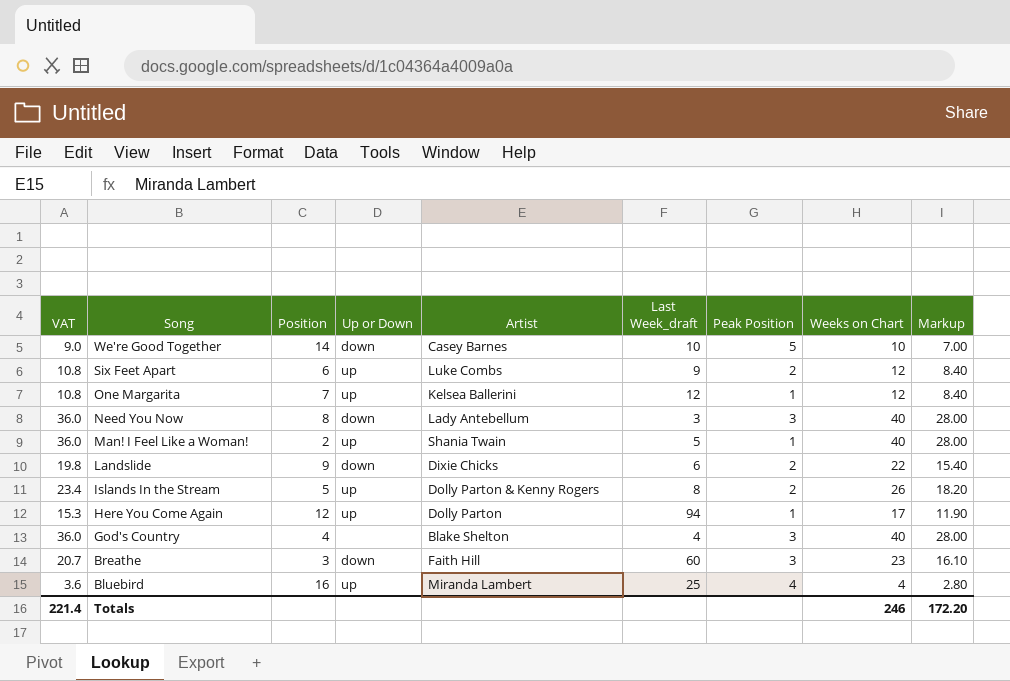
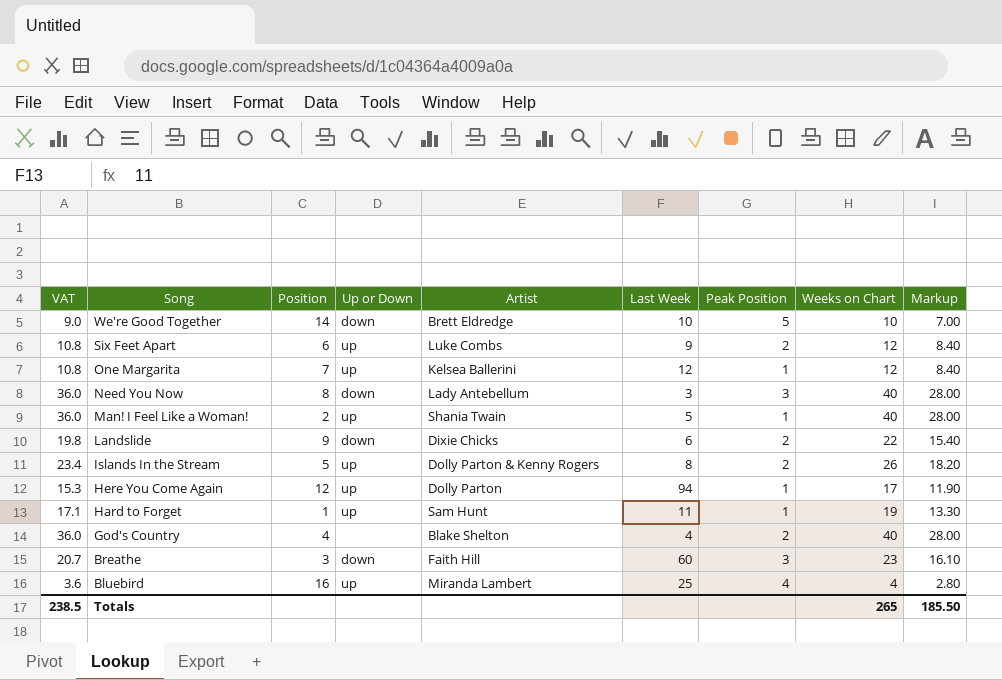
column name: Last Week_draft -> Last Week
We're Good Together | Artist: Casey Barnes -> Brett Eldredge
row Hard to Forget: none -> 17.1 | 1 | up | Sam Hunt | 11 | 1 | 19 | 13.30
God's Country | Peak Position: 3 -> 2
Totals | VAT: 221.4 -> 238.5
Totals | Weeks on Chart: 246 -> 265
Totals | Markup: 172.20 -> 185.50

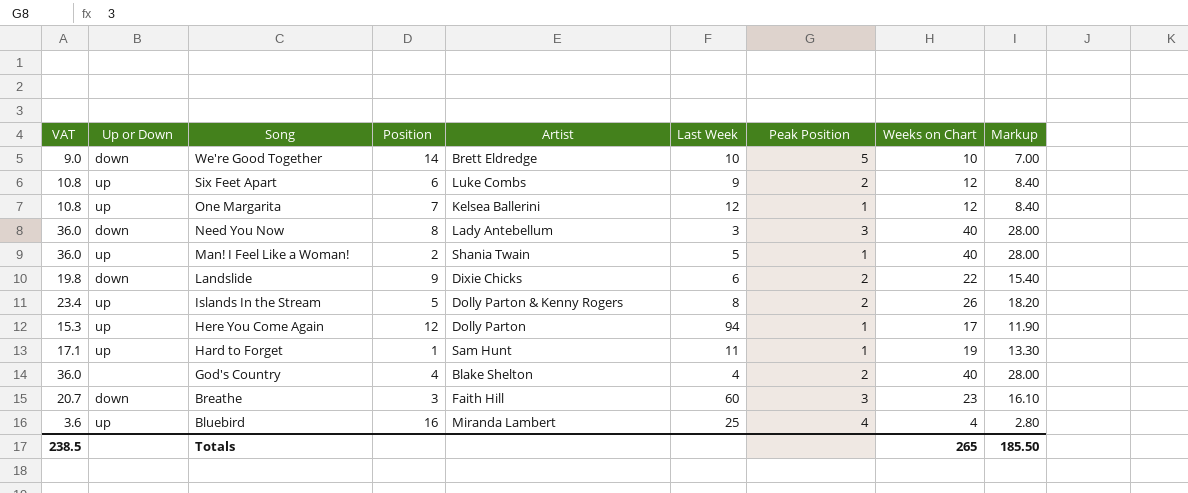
column Up or Down | position: 4 -> 2

